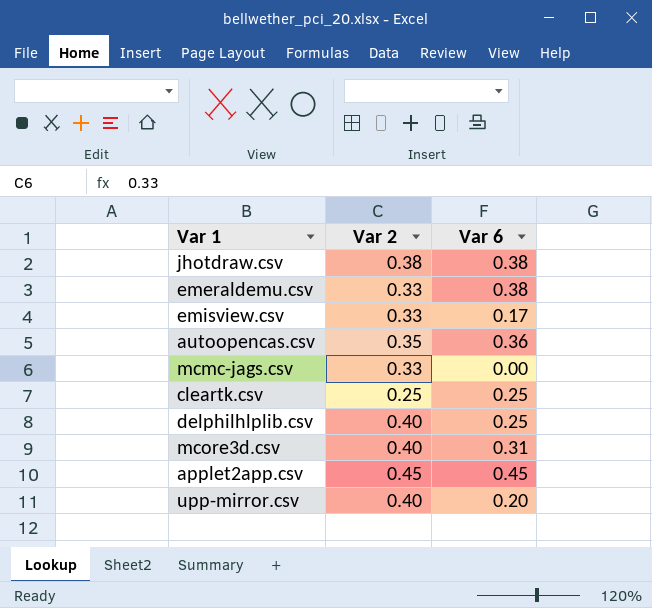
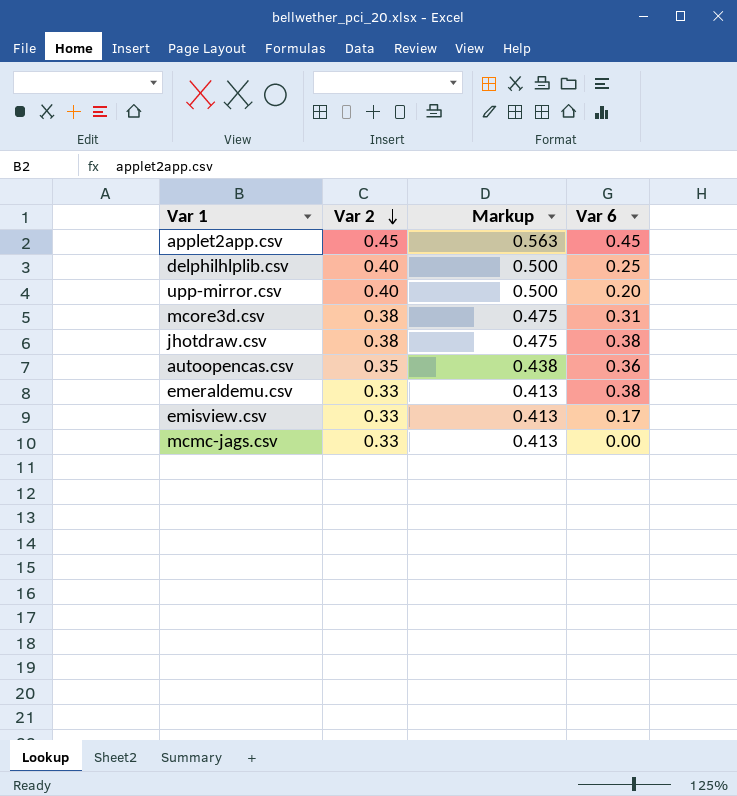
row order: none -> Var 2 descending
column Markup | formula: none -> [Var 2] * 1.25
row cleartk.csv: 0.25 | 0.25 -> none
mcore3d.csv | Var 2: 0.40 -> 0.38

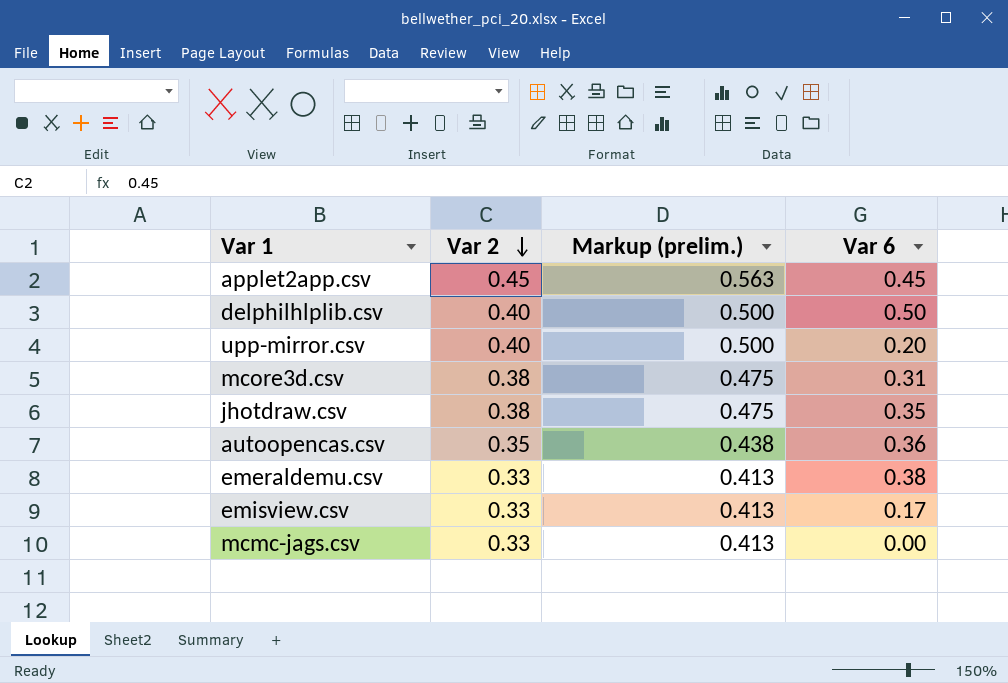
column name: Markup -> Markup (prelim.)
delphilhlplib.csv | Var 6: 0.25 -> 0.50
jhotdraw.csv | Var 6: 0.38 -> 0.35

